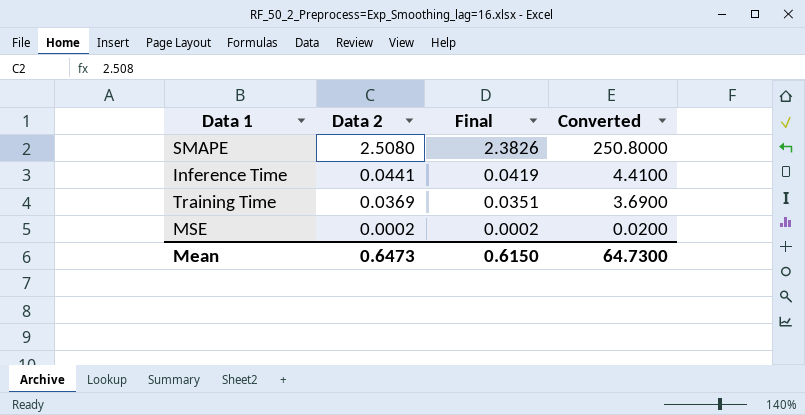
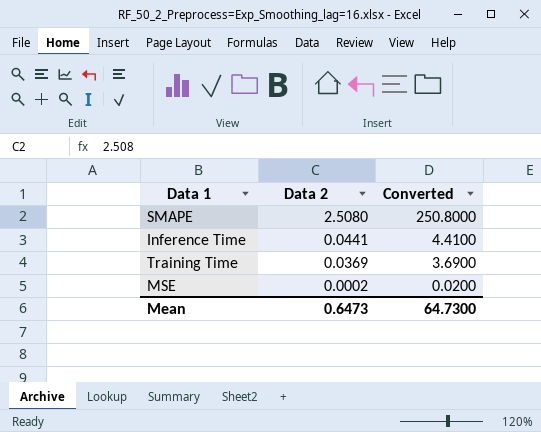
column Final | formula: [Data 2] * 0.95 -> none

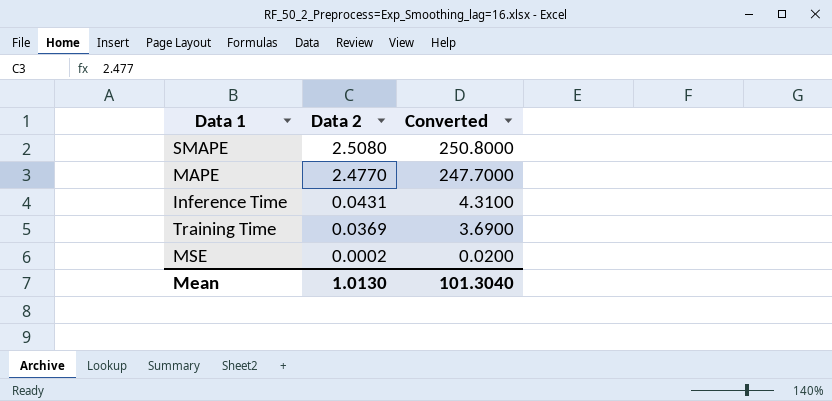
row MAPE: none -> 2.4770 | 247.7000
Inference Time | Data 2: 0.0441 -> 0.0431
Inference Time | Converted: 4.4100 -> 4.3100
Mean | Data 2: 0.6473 -> 1.0130
Mean | Converted: 64.7300 -> 101.3040

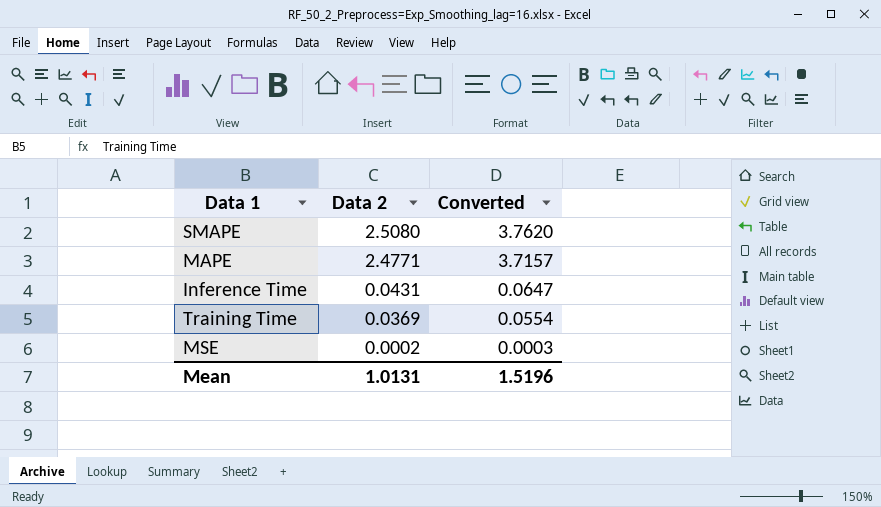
column Converted | formula: [Data 2] * 100 -> [Data 2] * 1.5
MAPE | Data 2: 2.4770 -> 2.4771
Mean | Data 2: 1.0130 -> 1.0131
Mean | Converted: 101.3040 -> 1.5196

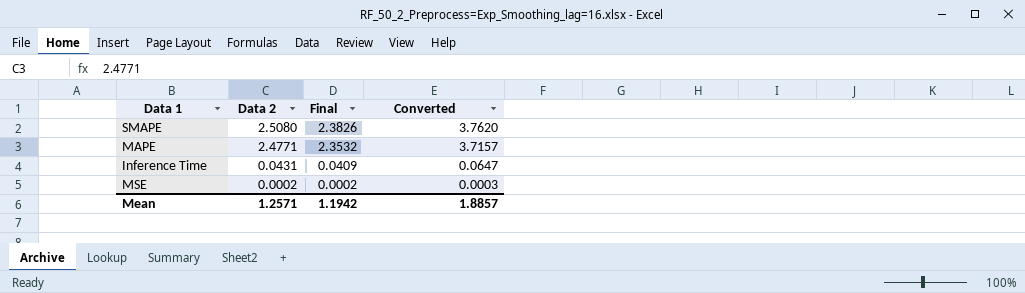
column Final | formula: none -> [Data 2] * 0.95
row Training Time: 0.0369 | 0.0554 -> none
Mean | Data 2: 1.0131 -> 1.2571
Mean | Converted: 1.5196 -> 1.8857

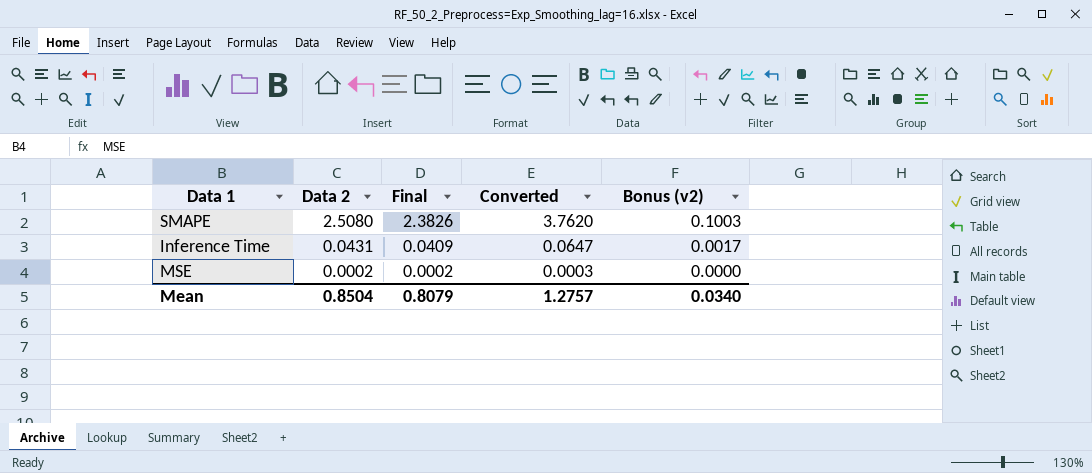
column Bonus (v2) | formula: none -> [Data 2] * 0.04
row MAPE: 2.4771 | 2.3532 | 3.7157 -> none
Mean | Data 2: 1.2571 -> 0.8504
Mean | Final: 1.1942 -> 0.8079
Mean | Converted: 1.8857 -> 1.2757

